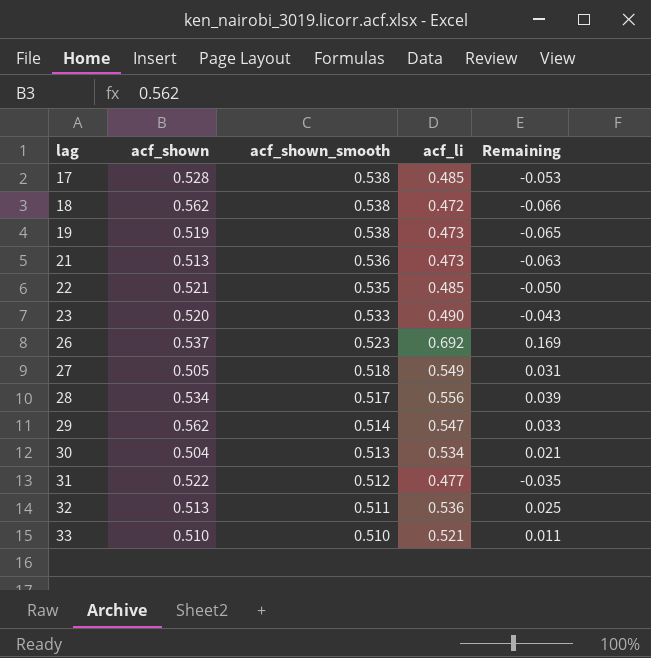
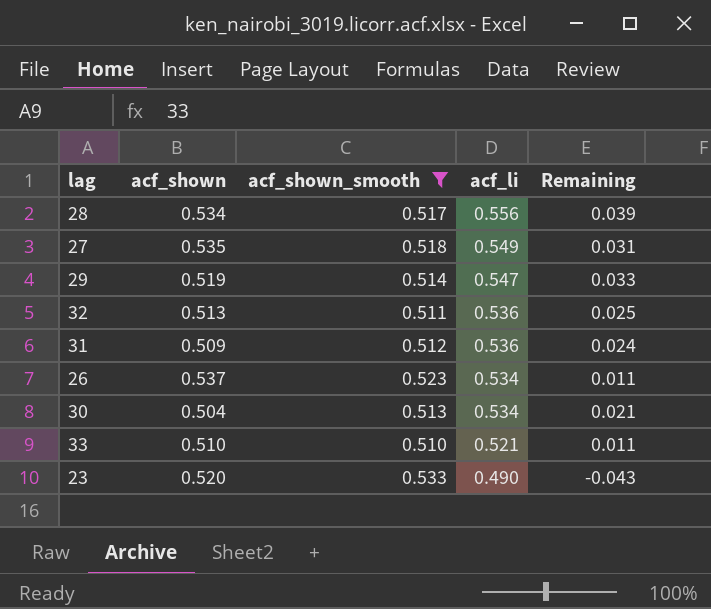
filter: none -> acf_shown_smooth <= 0.533
row order: lag ascending -> acf_li descending
27 | acf_shown: 0.505 -> 0.535
29 | acf_shown: 0.562 -> 0.519
31 | acf_shown: 0.522 -> 0.509
31 | acf_li: 0.477 -> 0.536
31 | Remaining: -0.035 -> 0.024
26 | acf_li: 0.692 -> 0.534
26 | Remaining: 0.169 -> 0.011

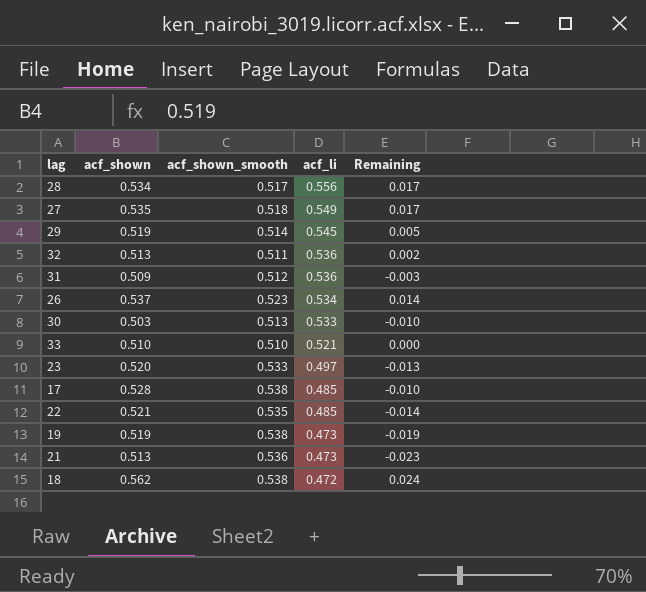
filter: acf_shown_smooth <= 0.533 -> none
column Remaining | formula: [acf_li] - [acf_shown_smooth] -> [acf_shown] - [acf_shown_smooth]
29 | acf_li: 0.547 -> 0.545
30 | acf_shown: 0.504 -> 0.503
30 | acf_li: 0.534 -> 0.533
23 | acf_li: 0.490 -> 0.497

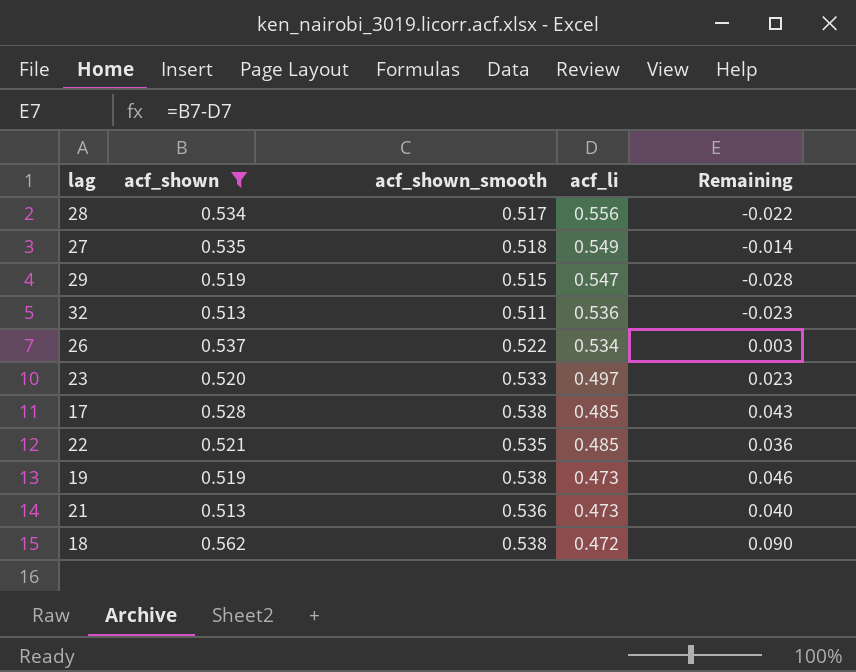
filter: none -> acf_shown >= 0.513
column Remaining | formula: [acf_shown] - [acf_shown_smooth] -> [acf_shown] - [acf_li]
29 | acf_shown_smooth: 0.514 -> 0.515
29 | acf_li: 0.545 -> 0.547
26 | acf_shown_smooth: 0.523 -> 0.522

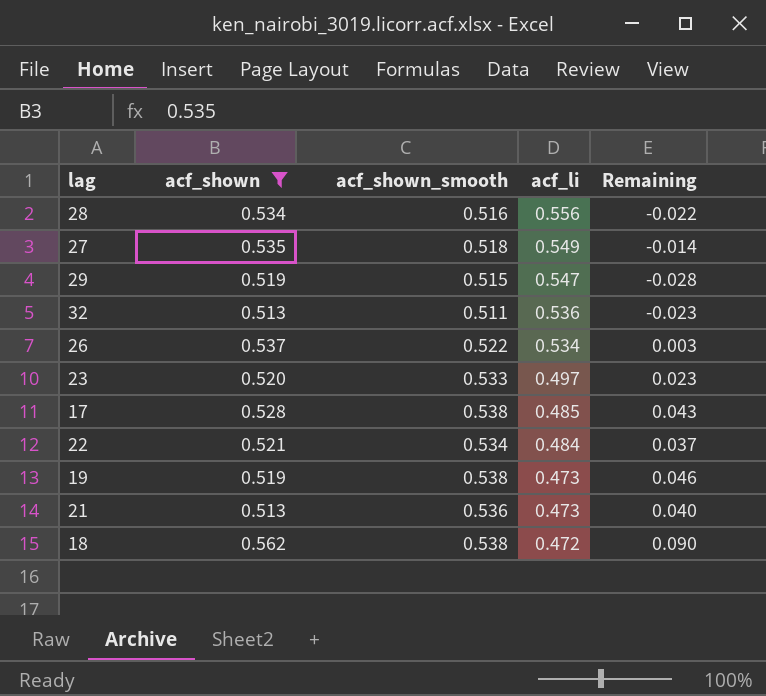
28 | acf_shown_smooth: 0.517 -> 0.516
22 | acf_shown_smooth: 0.535 -> 0.534
22 | acf_li: 0.485 -> 0.484
22 | Remaining: 0.036 -> 0.037

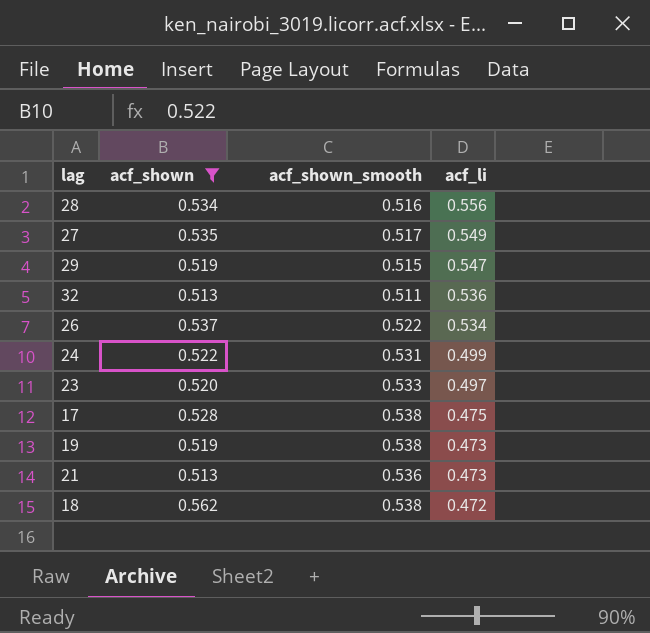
column Remaining | formula: [acf_shown] - [acf_li] -> none
row 22: 0.521 | 0.534 | 0.484 | 0.037 -> none
27 | acf_shown_smooth: 0.518 -> 0.517
row 24: none -> 0.522 | 0.531 | 0.499
17 | acf_li: 0.485 -> 0.475

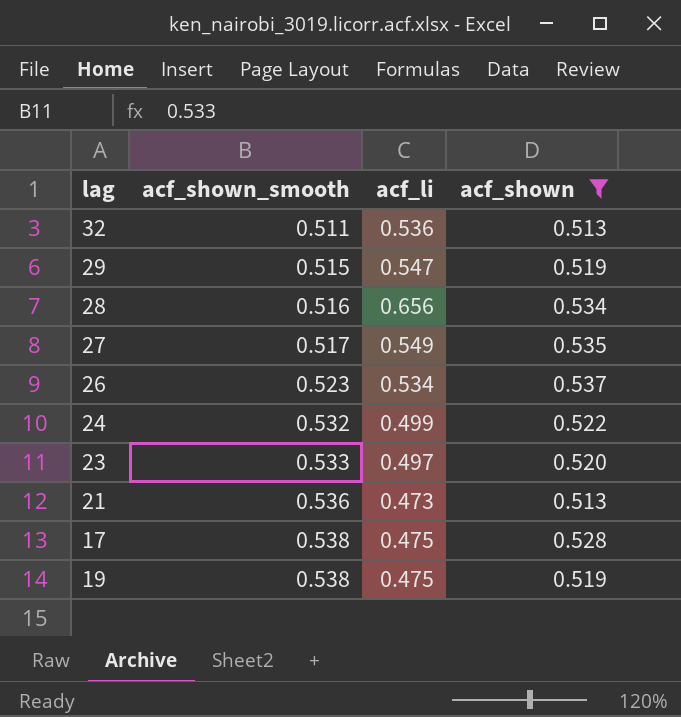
row order: acf_li descending -> acf_shown_smooth ascending
column acf_shown | position: 2 -> 4
row 18: 0.562 | 0.538 | 0.472 -> none
28 | acf_li: 0.556 -> 0.656
26 | acf_shown_smooth: 0.522 -> 0.523
24 | acf_shown_smooth: 0.531 -> 0.532
19 | acf_li: 0.473 -> 0.475

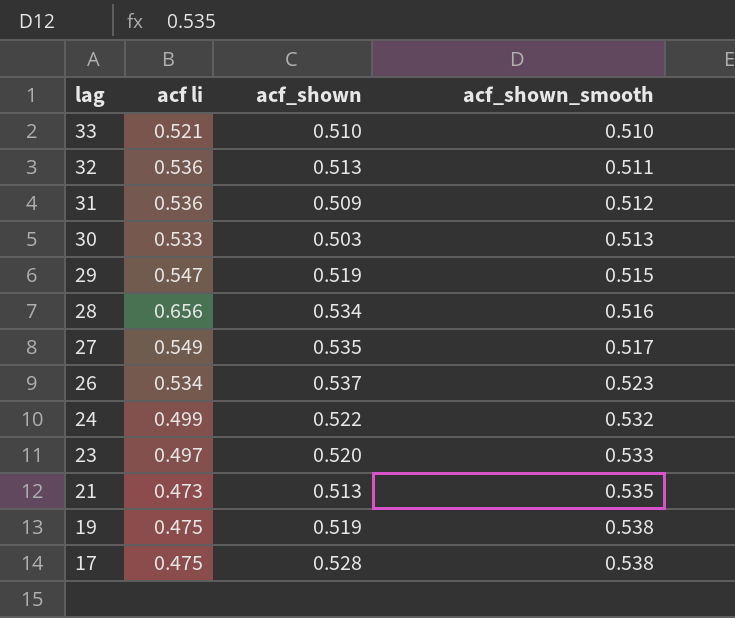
filter: acf_shown >= 0.513 -> none
row order: acf_shown_smooth ascending -> lag descending
column name: acf_li -> acf li
column acf_shown_smooth | position: 2 -> 4
21 | acf_shown_smooth: 0.536 -> 0.535

